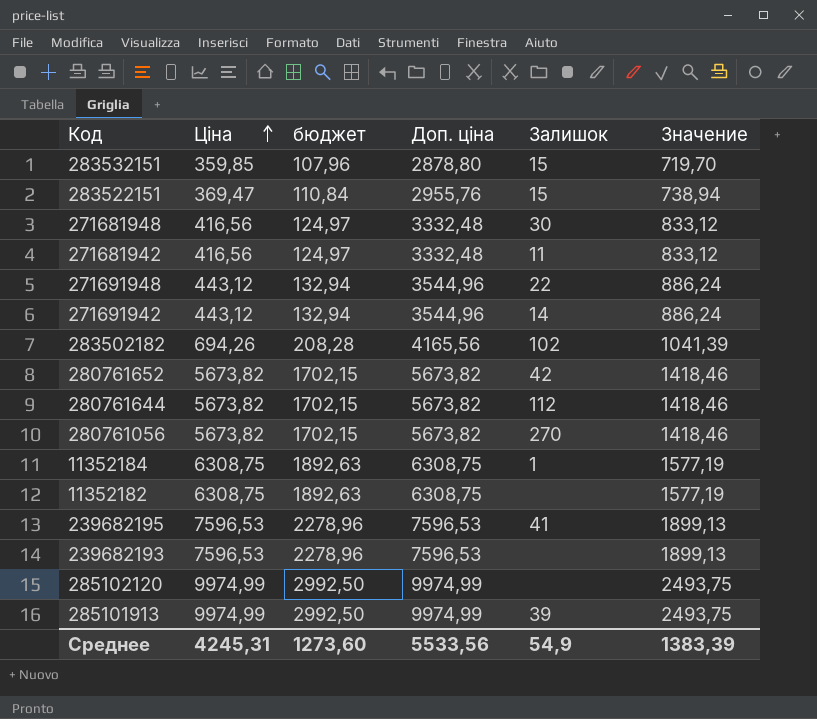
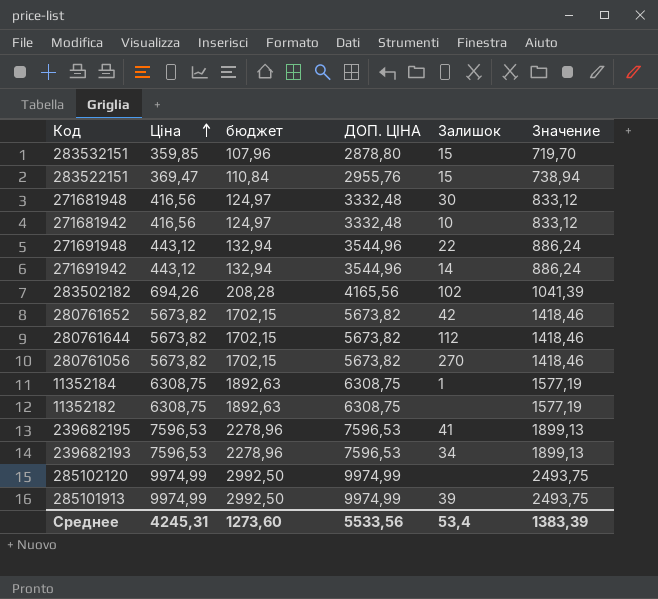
column name: Доп. ціна -> ДОП. ЦІНА
271681942 | Залишок: 11 -> 10
239682193 | Залишок: none -> 34
Среднее | Залишок: 54,9 -> 53,4

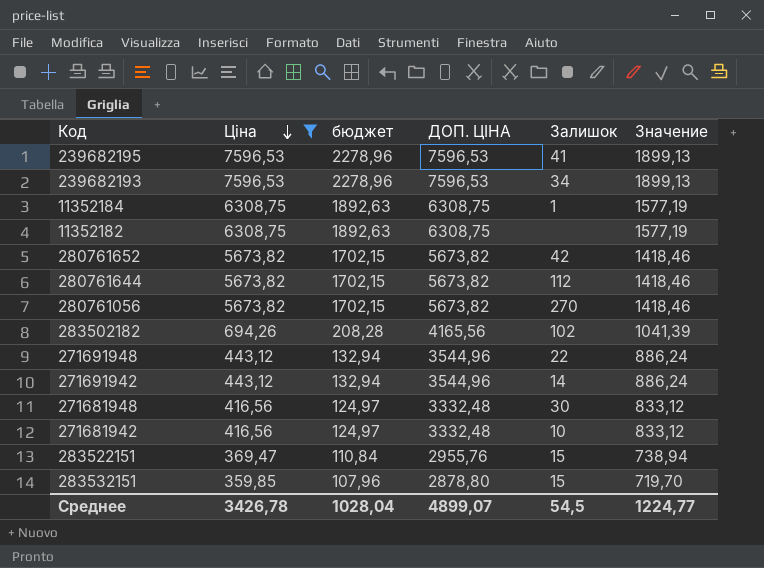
filter: none -> Ціна != 9974,99
row order: Ціна ascending -> Ціна descending
Среднее | Ціна: 4245,31 -> 3426,78
Среднее | бюджет: 1273,60 -> 1028,04
Среднее | ДОП. ЦІНА: 5533,56 -> 4899,07
Среднее | Залишок: 53,4 -> 54,5
Среднее | Значение: 1383,39 -> 1224,77

